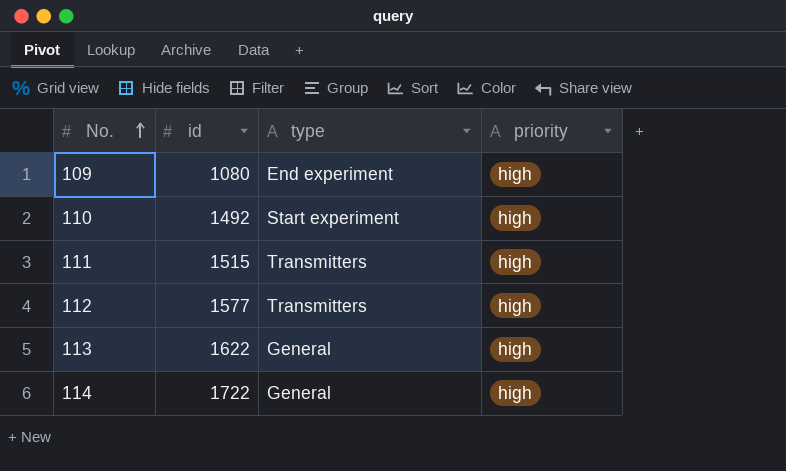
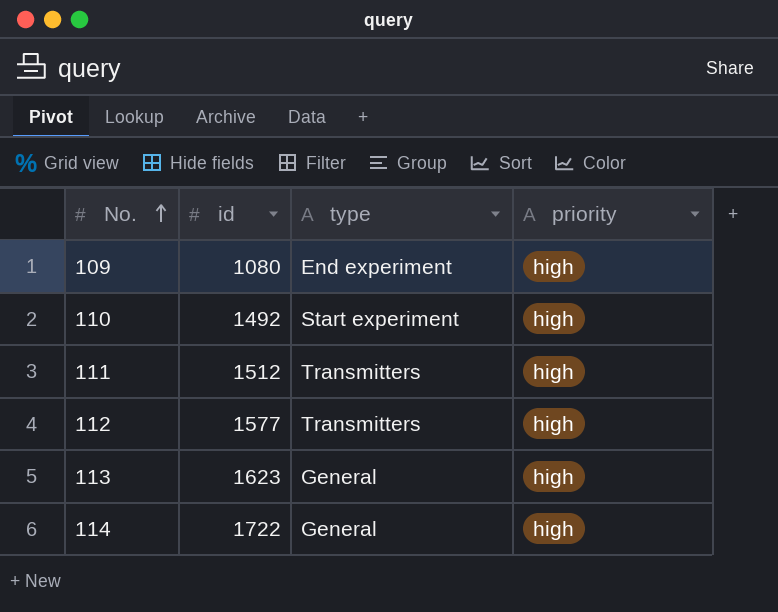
111 | id: 1515 -> 1512
113 | id: 1622 -> 1623

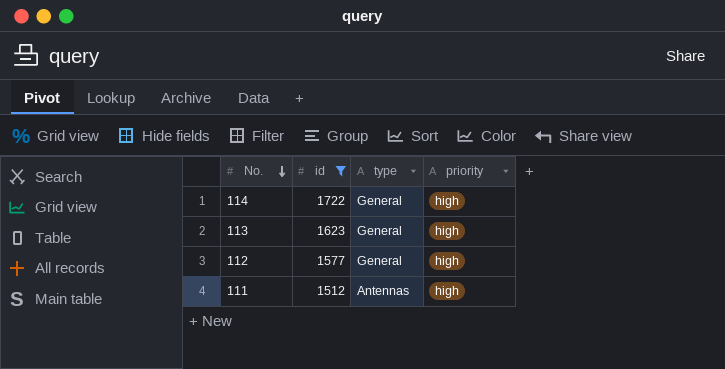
filter: none -> id >= 1512
row order: No. ascending -> No. descending
112 | type: Transmitters -> General
111 | type: Transmitters -> Antennas

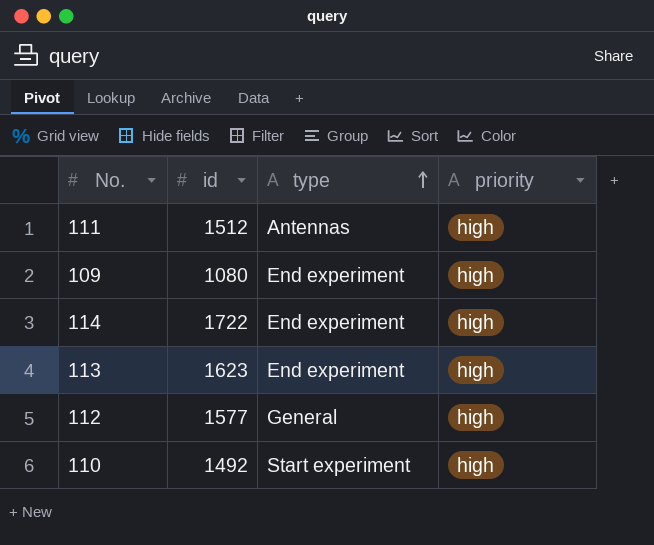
filter: id >= 1512 -> none
row order: No. descending -> type ascending
114 | type: General -> End experiment
113 | type: General -> End experiment

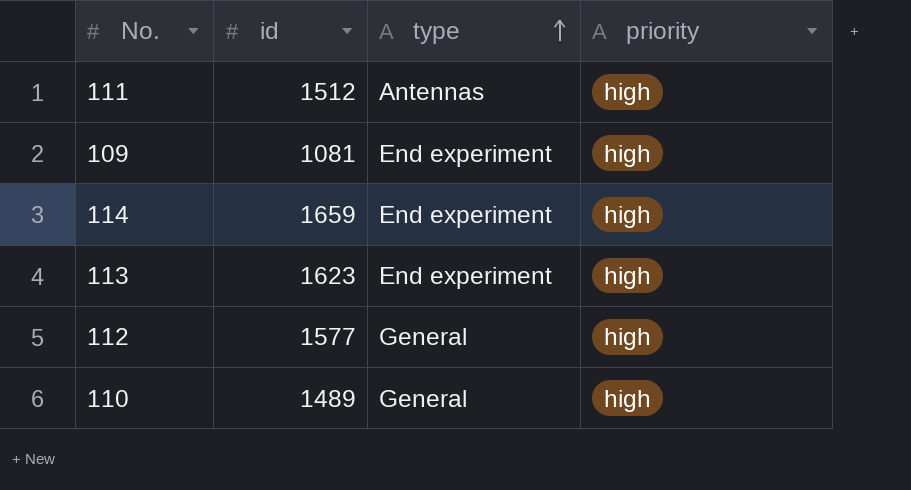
109 | id: 1080 -> 1081
114 | id: 1722 -> 1659
110 | id: 1492 -> 1489
110 | type: Start experiment -> General

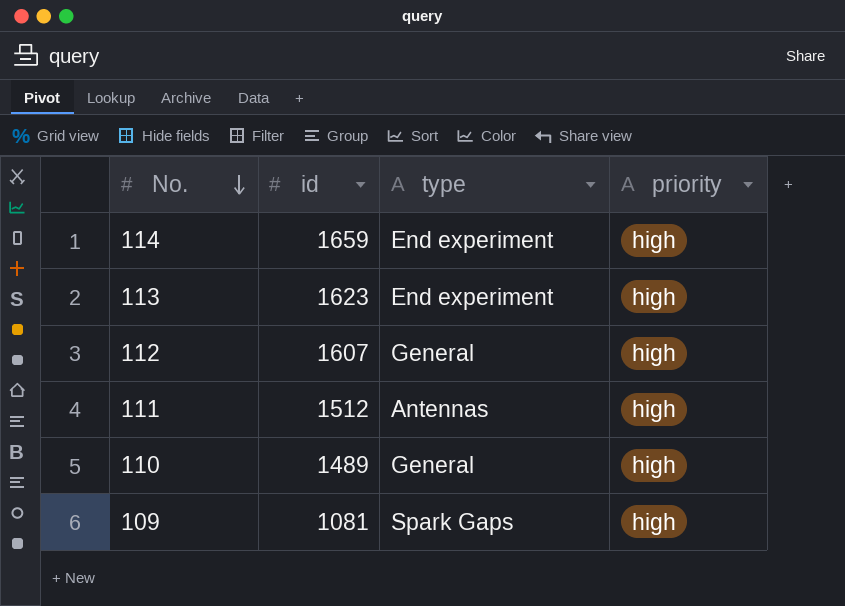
row order: type ascending -> No. descending
112 | id: 1577 -> 1607
109 | type: End experiment -> Spark Gaps

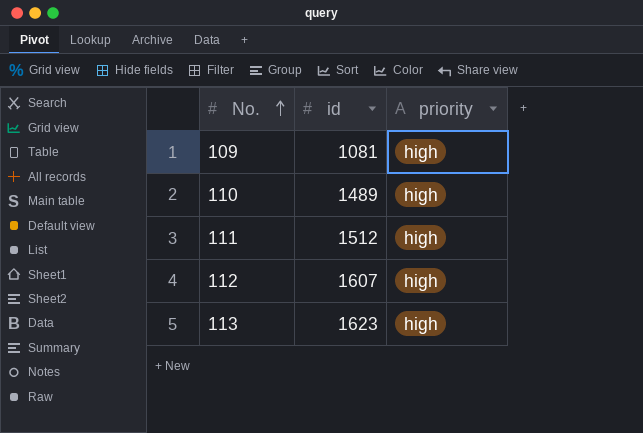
row order: No. descending -> No. ascending
column type | position: 3 -> none
row 114: 1659 | End experiment | high -> none

